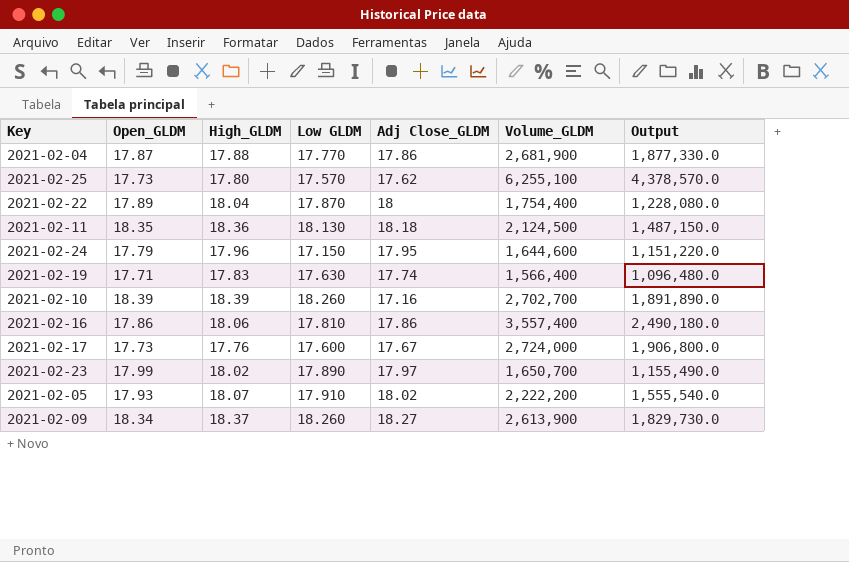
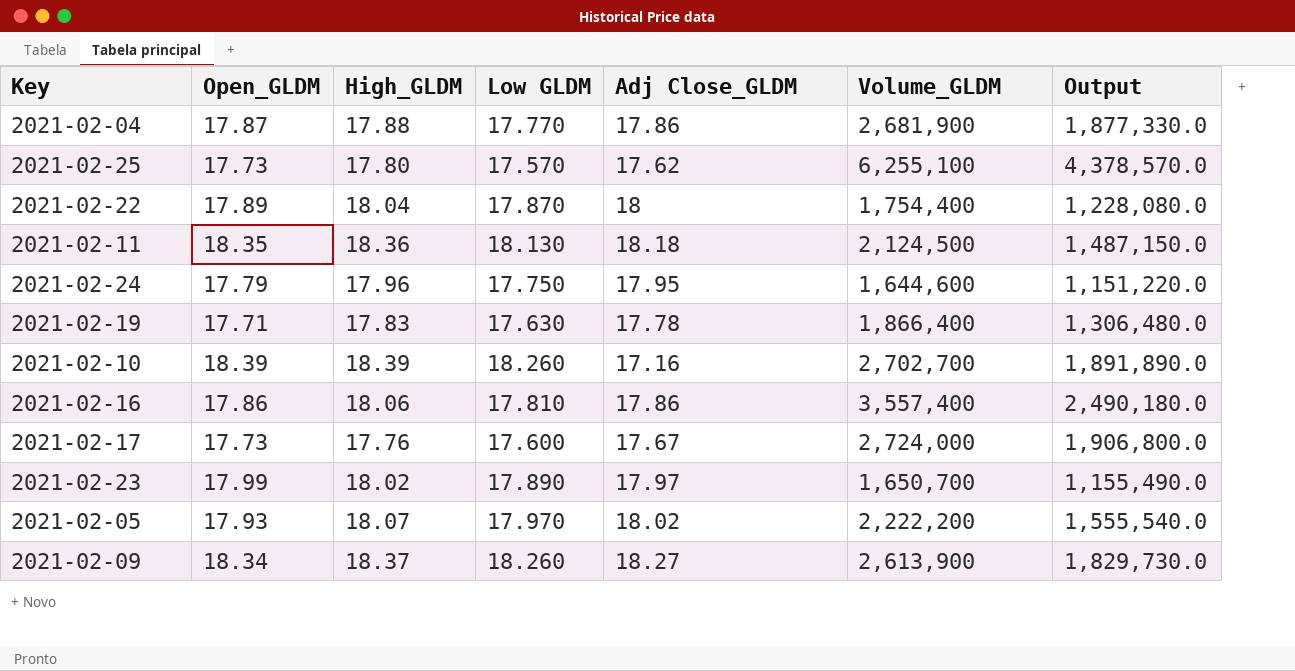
2021-02-24 | Low GLDM: 17.150 -> 17.750
2021-02-19 | Adj Close_GLDM: 17.74 -> 17.78
2021-02-19 | Volume_GLDM: 1,566,400 -> 1,866,400
2021-02-19 | Output: 1,096,480.0 -> 1,306,480.0
2021-02-05 | Low GLDM: 17.910 -> 17.970

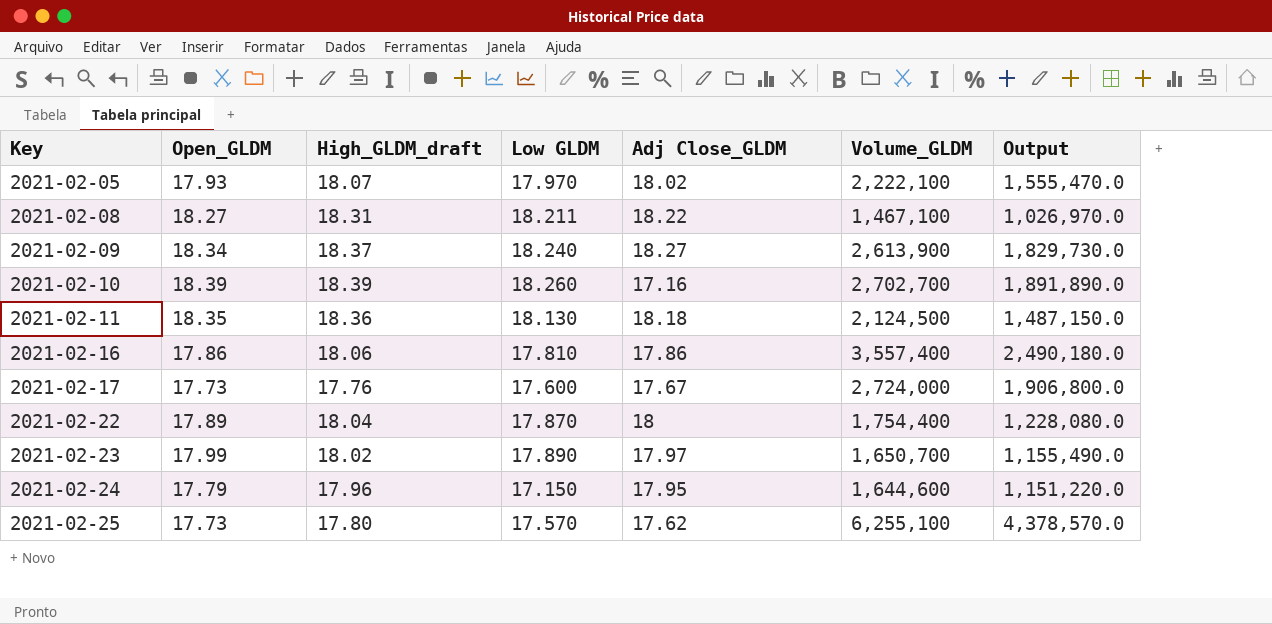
row order: none -> Key ascending
column name: High_GLDM -> High_GLDM_draft
row 2021-02-04: 17.87 | 17.88 | 17.770 | 17.86 | 2,681,900 | 1,877,330.0 -> none
row 2021-02-19: 17.71 | 17.83 | 17.630 | 17.78 | 1,866,400 | 1,306,480.0 -> none
2021-02-05 | Volume_GLDM: 2,222,200 -> 2,222,100
2021-02-05 | Output: 1,555,540.0 -> 1,555,470.0
row 2021-02-08: none -> 18.27 | 18.31 | 18.211 | 18.22 | 1,467,100 | 1,026,970.0
2021-02-09 | Low GLDM: 18.260 -> 18.240
2021-02-24 | Low GLDM: 17.750 -> 17.150

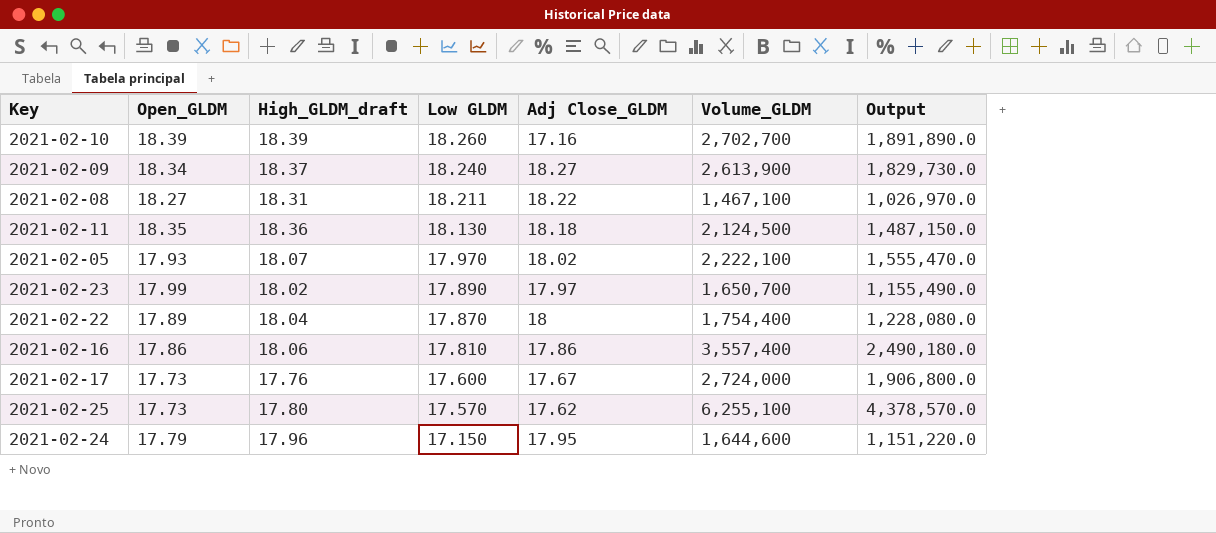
row order: Key ascending -> Low GLDM descending

